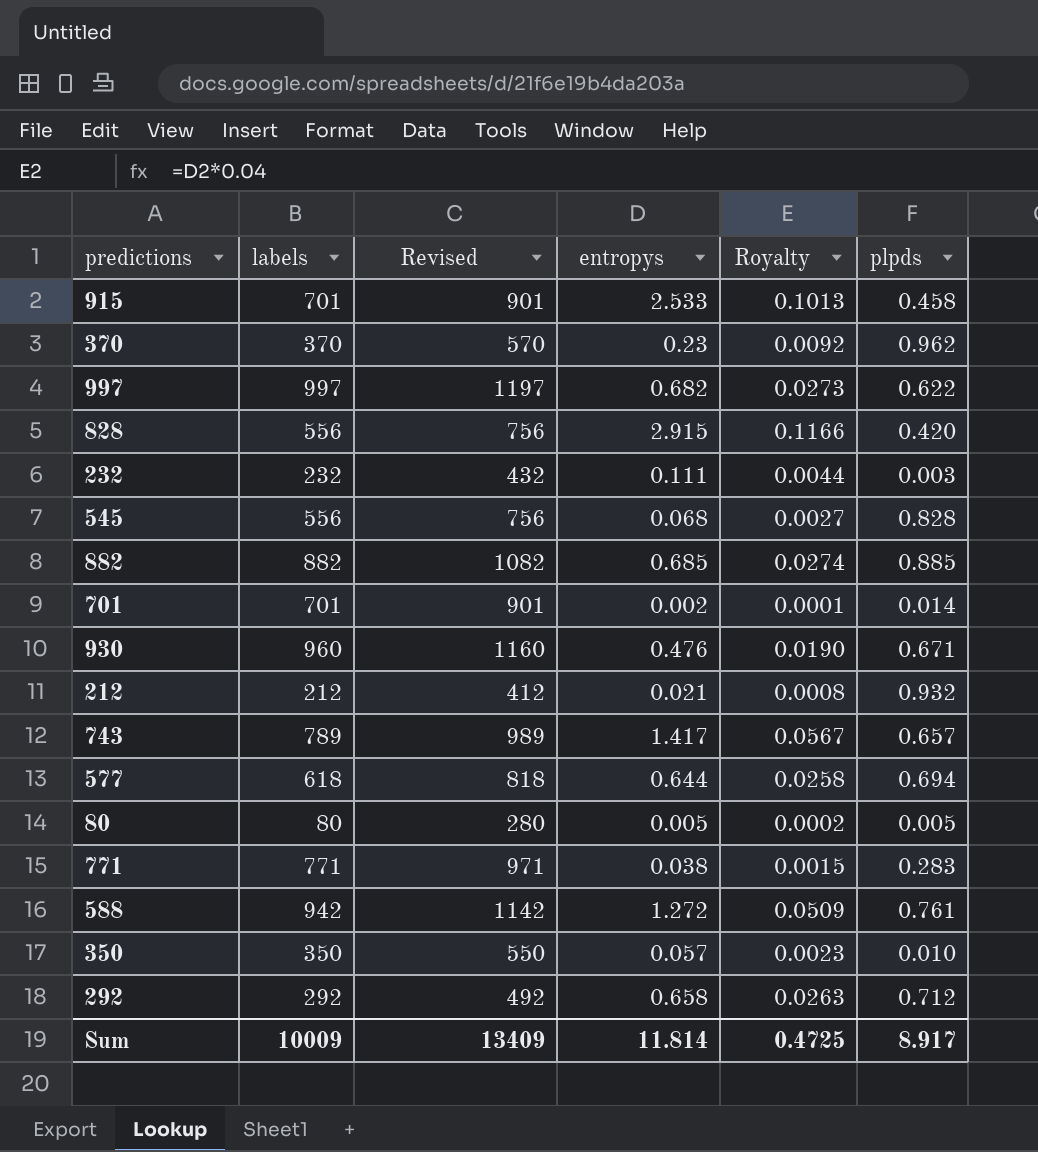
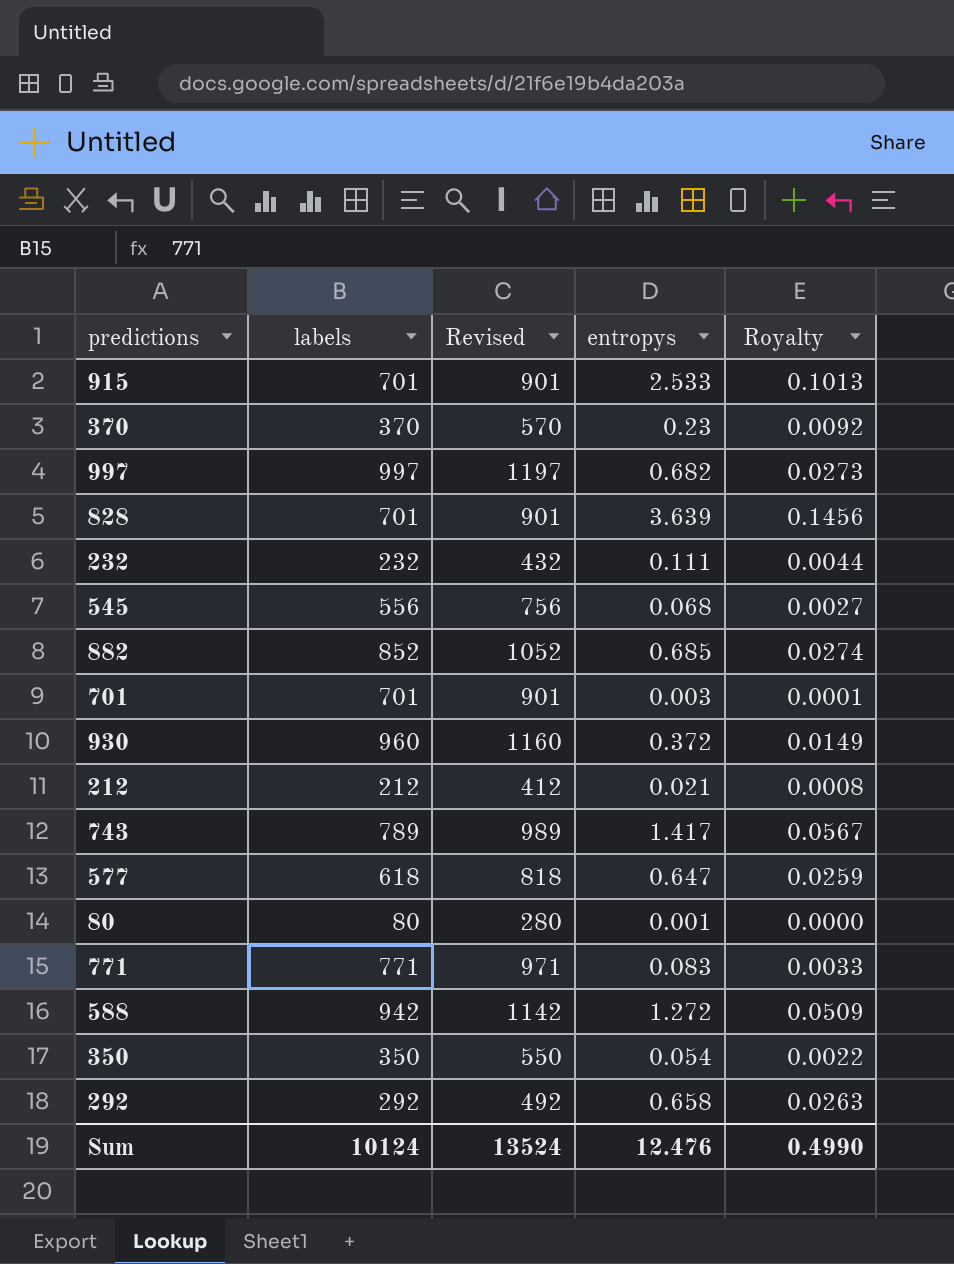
column plpds | position: 6 -> none
828 | labels: 556 -> 701
828 | Revised: 756 -> 901
828 | entropys: 2.915 -> 3.639
828 | Royalty: 0.1166 -> 0.1456
882 | labels: 882 -> 852
882 | Revised: 1082 -> 1052
701 | entropys: 0.002 -> 0.003
930 | entropys: 0.476 -> 0.372
930 | Royalty: 0.0190 -> 0.0149
577 | entropys: 0.644 -> 0.647
577 | Royalty: 0.0258 -> 0.0259
80 | entropys: 0.005 -> 0.001
80 | Royalty: 0.0002 -> 0.0000
771 | entropys: 0.038 -> 0.083
771 | Royalty: 0.0015 -> 0.0033
350 | entropys: 0.057 -> 0.054
350 | Royalty: 0.0023 -> 0.0022
Sum | labels: 10009 -> 10124
Sum | Revised: 13409 -> 13524
Sum | entropys: 11.814 -> 12.476
Sum | Royalty: 0.4725 -> 0.4990

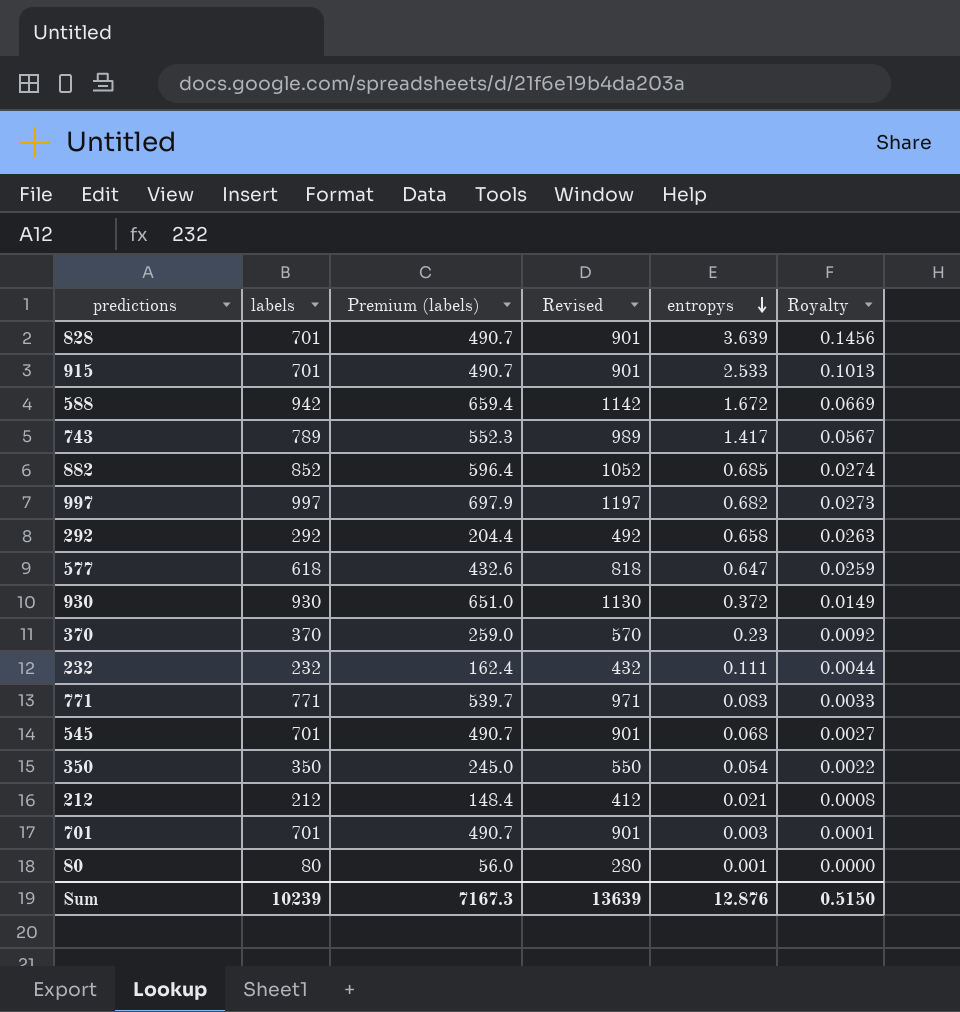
row order: none -> entropys descending
column Premium (labels) | formula: none -> [labels] * 0.7
588 | entropys: 1.272 -> 1.672
588 | Royalty: 0.0509 -> 0.0669
930 | labels: 960 -> 930
930 | Revised: 1160 -> 1130
545 | labels: 556 -> 701
545 | Revised: 756 -> 901
Sum | labels: 10124 -> 10239
Sum | Revised: 13524 -> 13639
Sum | entropys: 12.476 -> 12.876
Sum | Royalty: 0.4990 -> 0.5150

